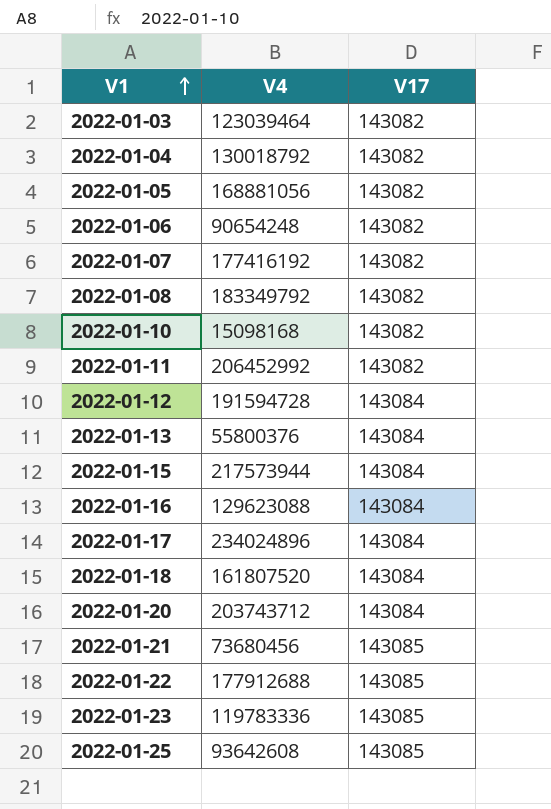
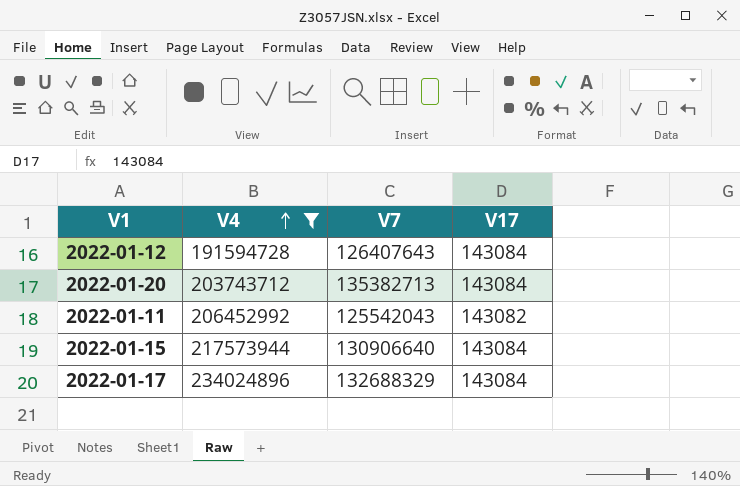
filter: none -> V4 >= 191594728
row order: V1 ascending -> V4 ascending
column V7 | position: none -> 3

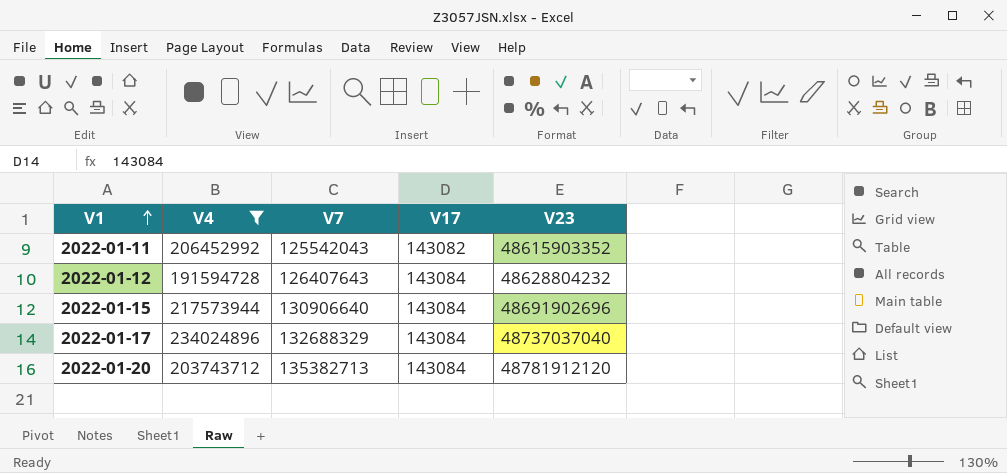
row order: V4 ascending -> V1 ascending
column V23 | position: none -> 5

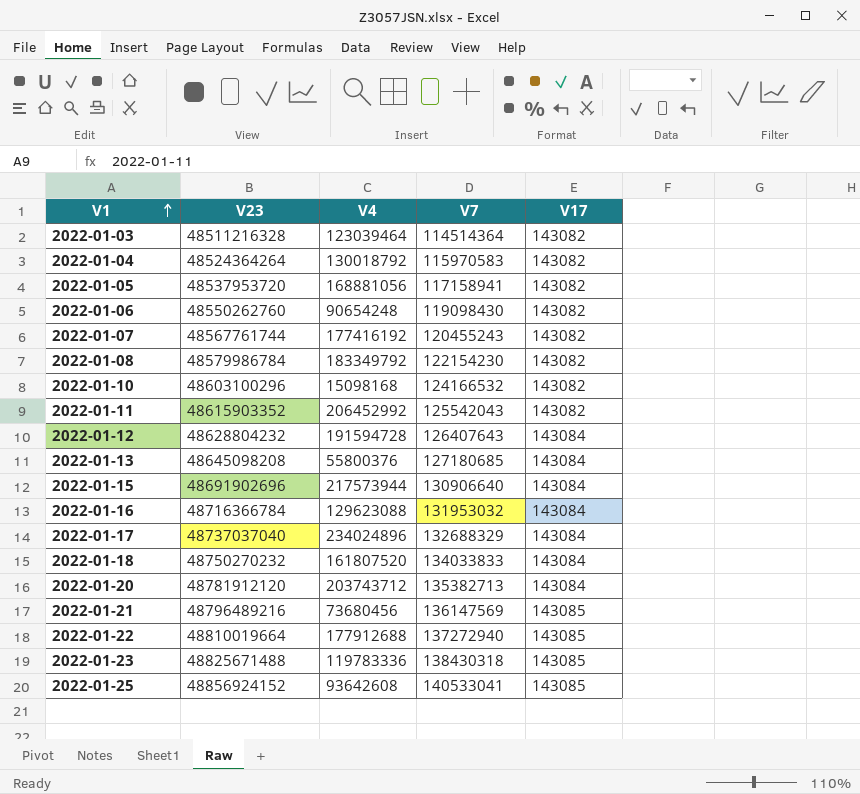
filter: V4 >= 191594728 -> none
column V23 | position: 5 -> 2

